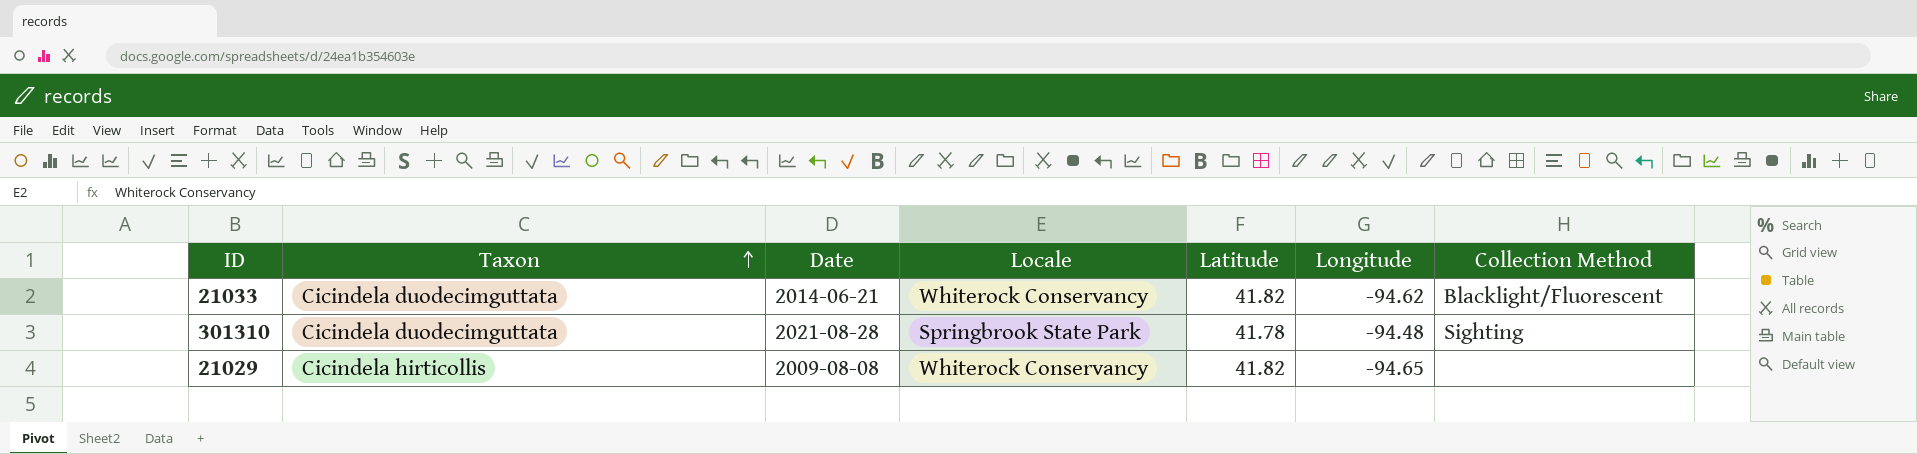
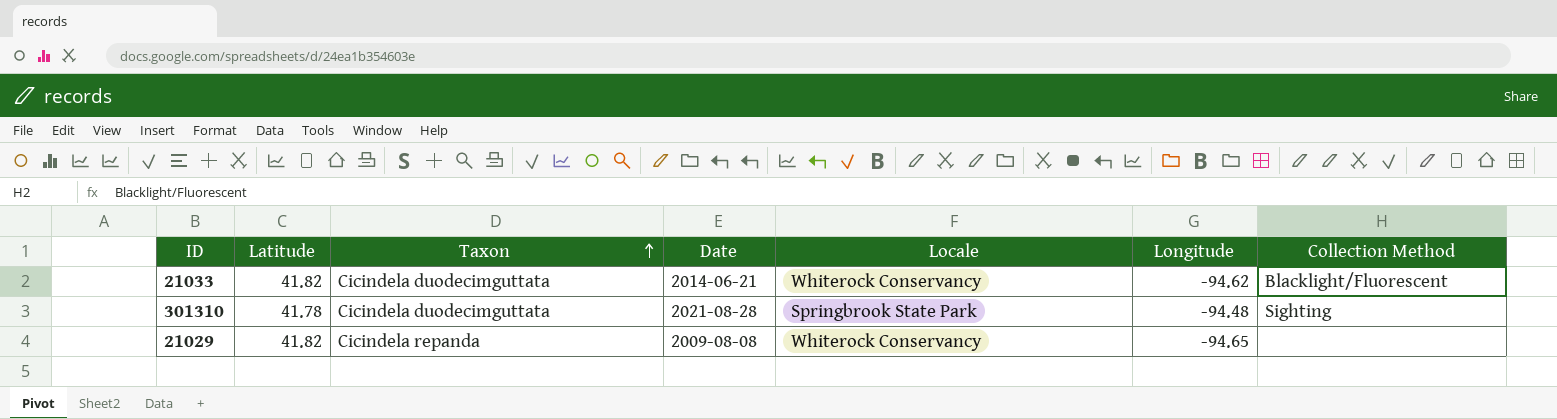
column Latitude | position: 5 -> 2
21029 | Taxon: Cicindela hirticollis -> Cicindela repanda

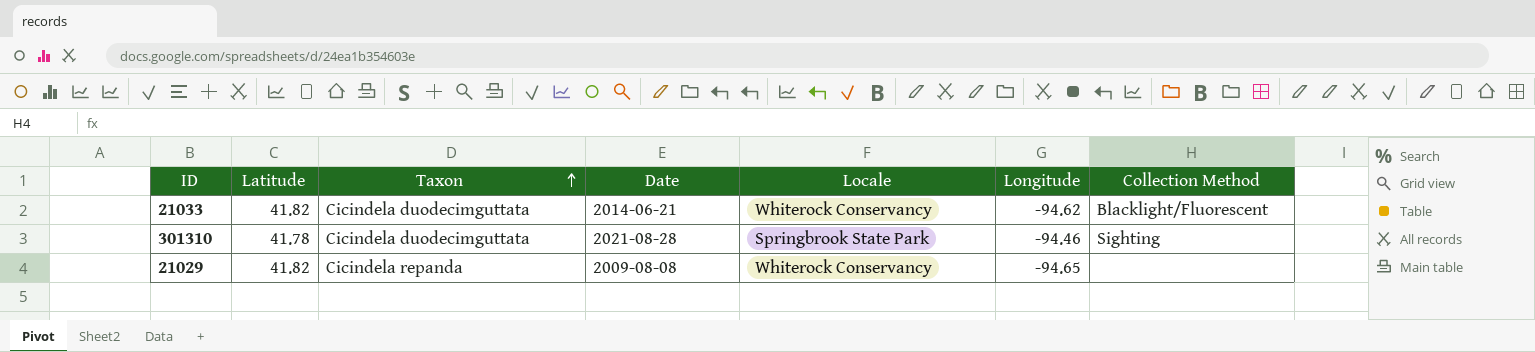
301310 | Longitude: -94.48 -> -94.46

